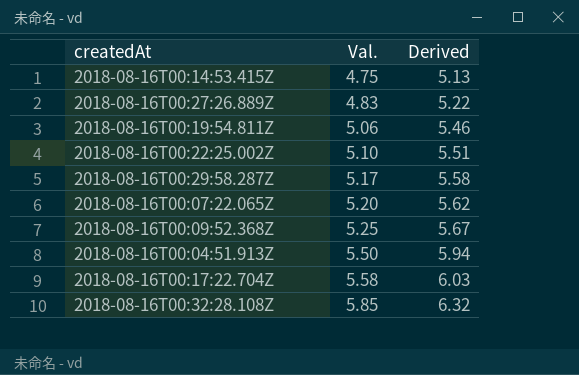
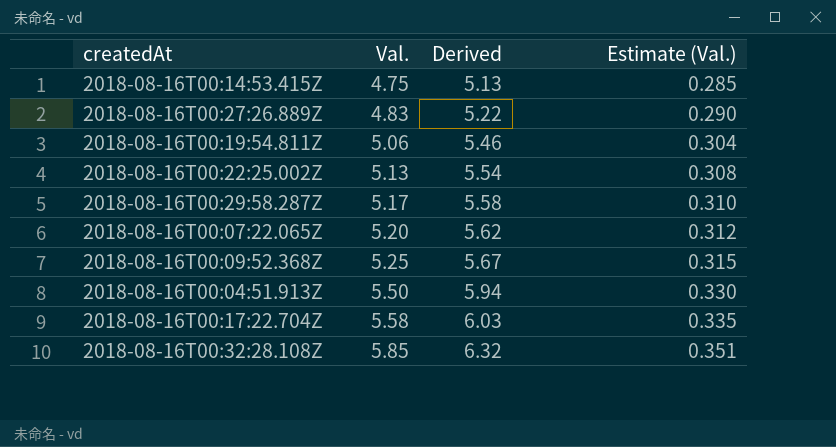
column Estimate (Val.) | formula: none -> [Val.] * 0.06
2018-08-16T00:22:25.002Z | Val.: 5.10 -> 5.13
2018-08-16T00:22:25.002Z | Derived: 5.51 -> 5.54

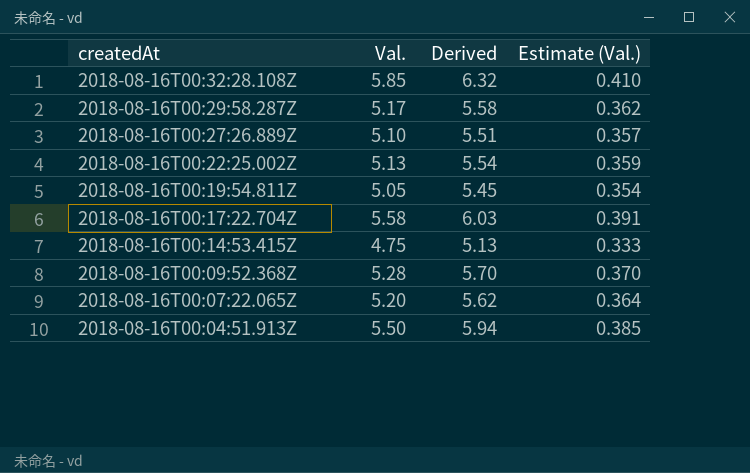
row order: Val. ascending -> createdAt descending
column Estimate (Val.) | formula: [Val.] * 0.06 -> [Val.] * 0.07
2018-08-16T00:27:26.889Z | Val.: 4.83 -> 5.10
2018-08-16T00:27:26.889Z | Derived: 5.22 -> 5.51
2018-08-16T00:19:54.811Z | Val.: 5.06 -> 5.05
2018-08-16T00:19:54.811Z | Derived: 5.46 -> 5.45
2018-08-16T00:09:52.368Z | Val.: 5.25 -> 5.28
2018-08-16T00:09:52.368Z | Derived: 5.67 -> 5.70

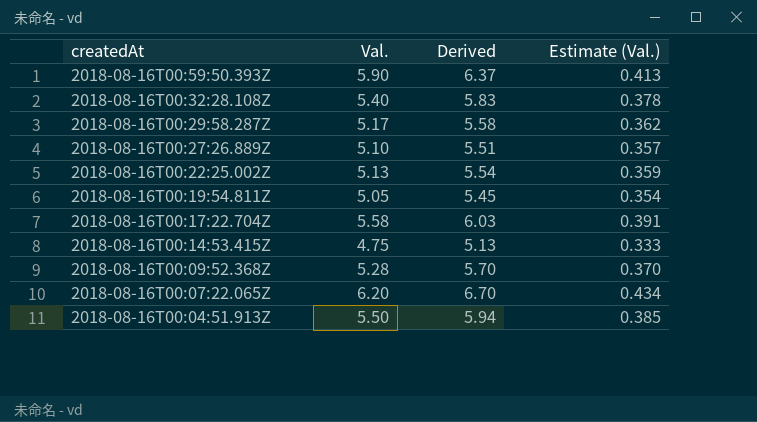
row 2018-08-16T00:59:50.393Z: none -> 5.90 | 6.37 | 0.413
2018-08-16T00:32:28.108Z | Val.: 5.85 -> 5.40
2018-08-16T00:32:28.108Z | Derived: 6.32 -> 5.83
2018-08-16T00:32:28.108Z | Estimate (Val.): 0.410 -> 0.378
2018-08-16T00:07:22.065Z | Val.: 5.20 -> 6.20
2018-08-16T00:07:22.065Z | Derived: 5.62 -> 6.70
2018-08-16T00:07:22.065Z | Estimate (Val.): 0.364 -> 0.434

